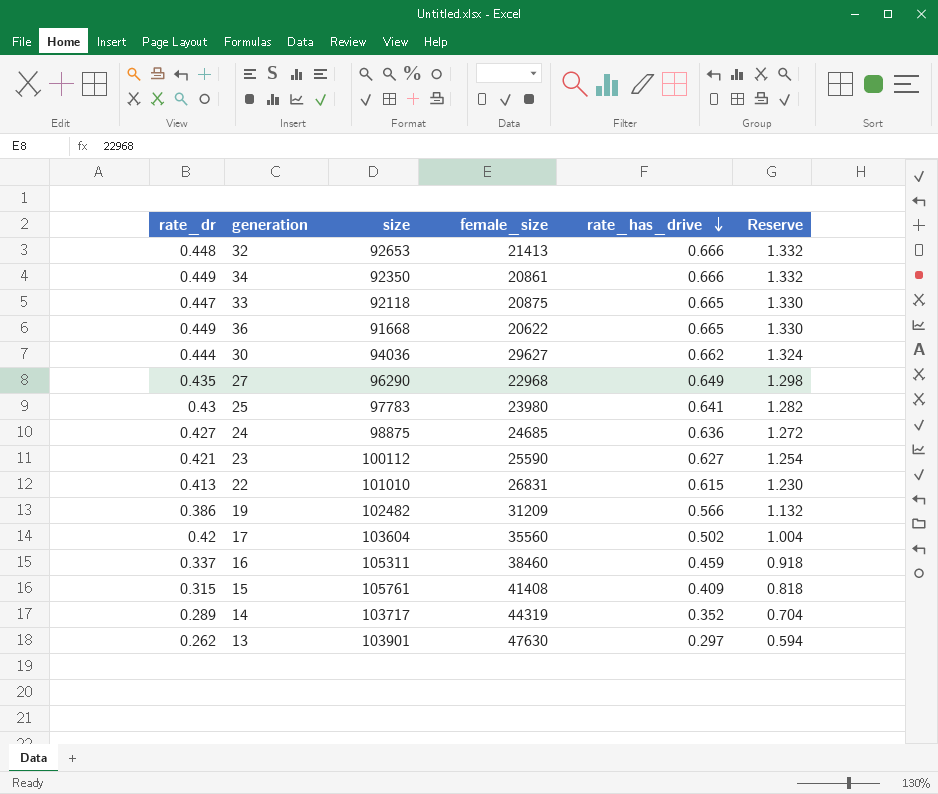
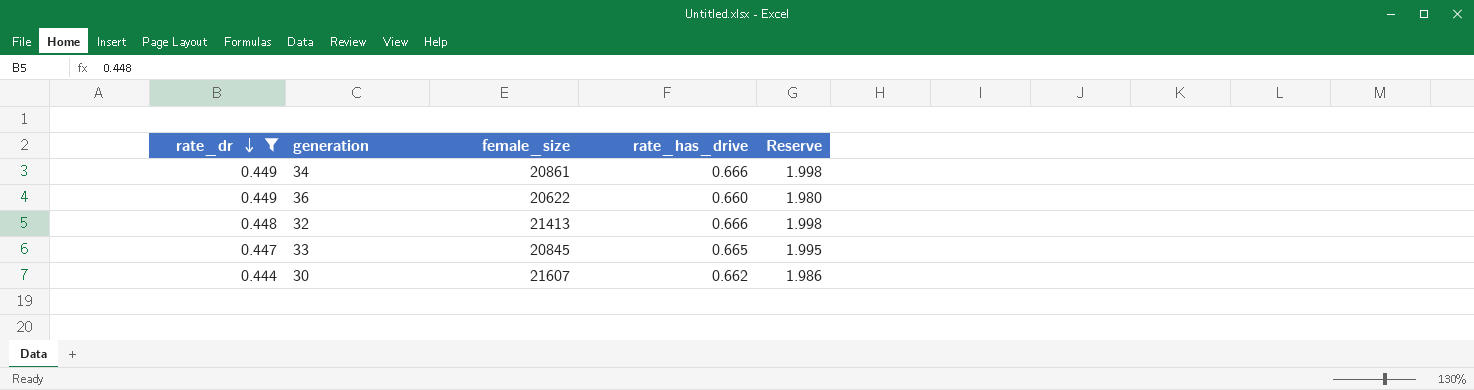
filter: none -> rate_dr >= 0.444
row order: rate_has_drive descending -> rate_dr descending
column size | position: 3 -> none
column Reserve | formula: [rate_has_drive] * 2 -> [rate_has_drive] * 3
36 | rate_has_drive: 0.665 -> 0.660
33 | female_size: 20875 -> 20845
30 | female_size: 29627 -> 21607

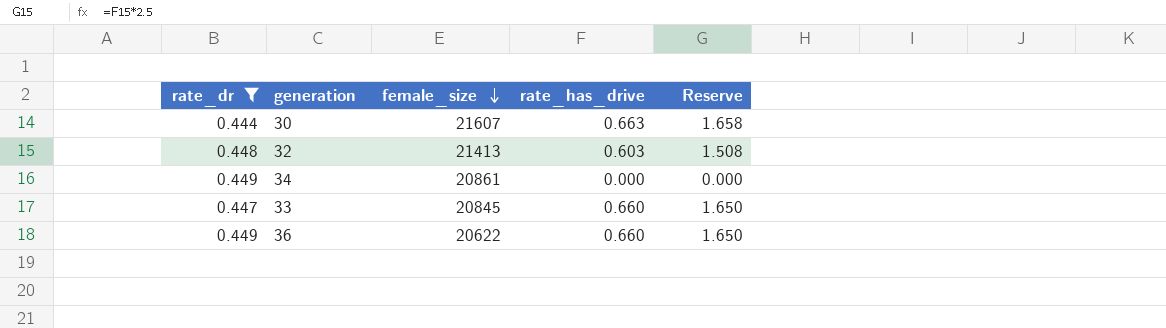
row order: rate_dr descending -> female_size descending
column Reserve | formula: [rate_has_drive] * 3 -> [rate_has_drive] * 2.5
30 | rate_has_drive: 0.662 -> 0.663
32 | rate_has_drive: 0.666 -> 0.603
34 | rate_has_drive: 0.666 -> 0.000
33 | rate_has_drive: 0.665 -> 0.660

